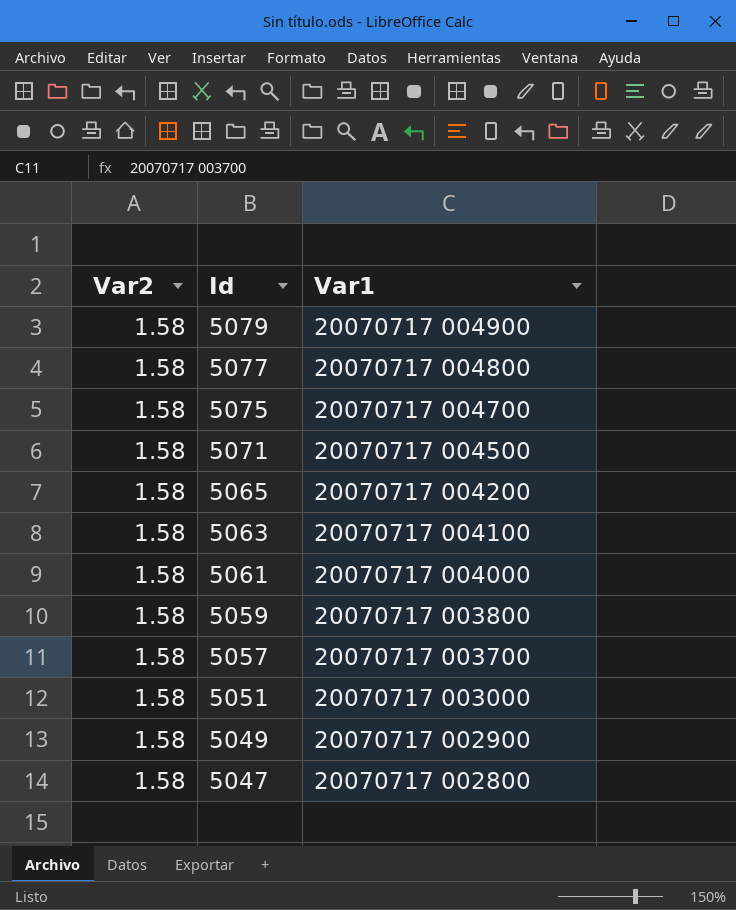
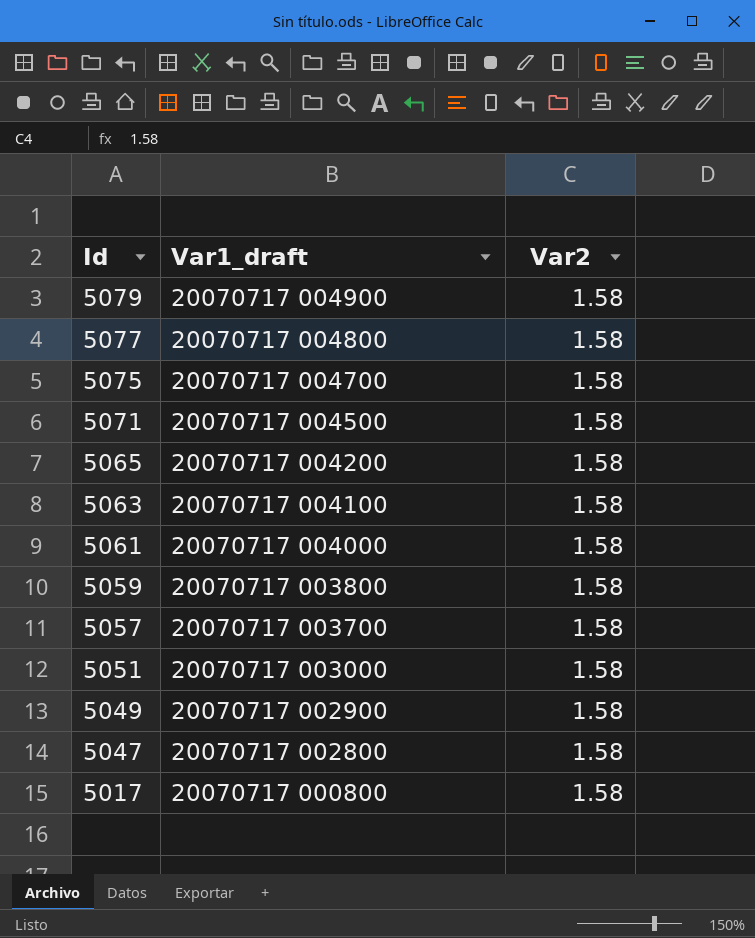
column name: Var1 -> Var1_draft
column Var2 | position: 1 -> 3
row 5017: none -> 20070717 000800 | 1.58

